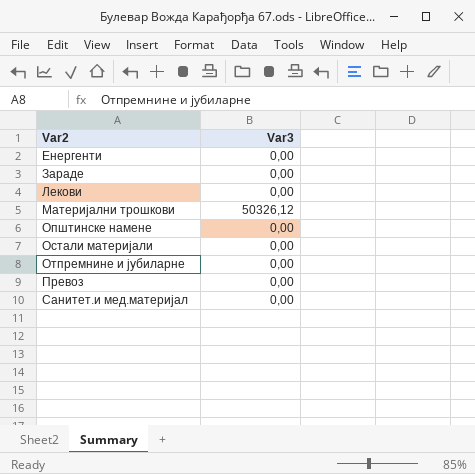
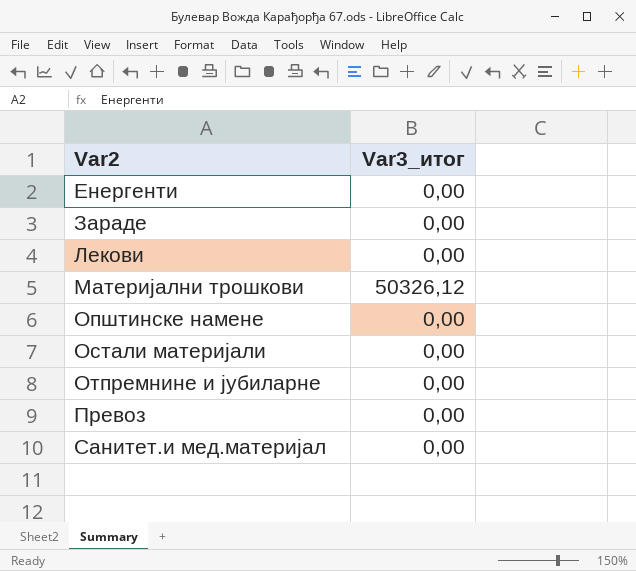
column name: Var3 -> Var3_итог

